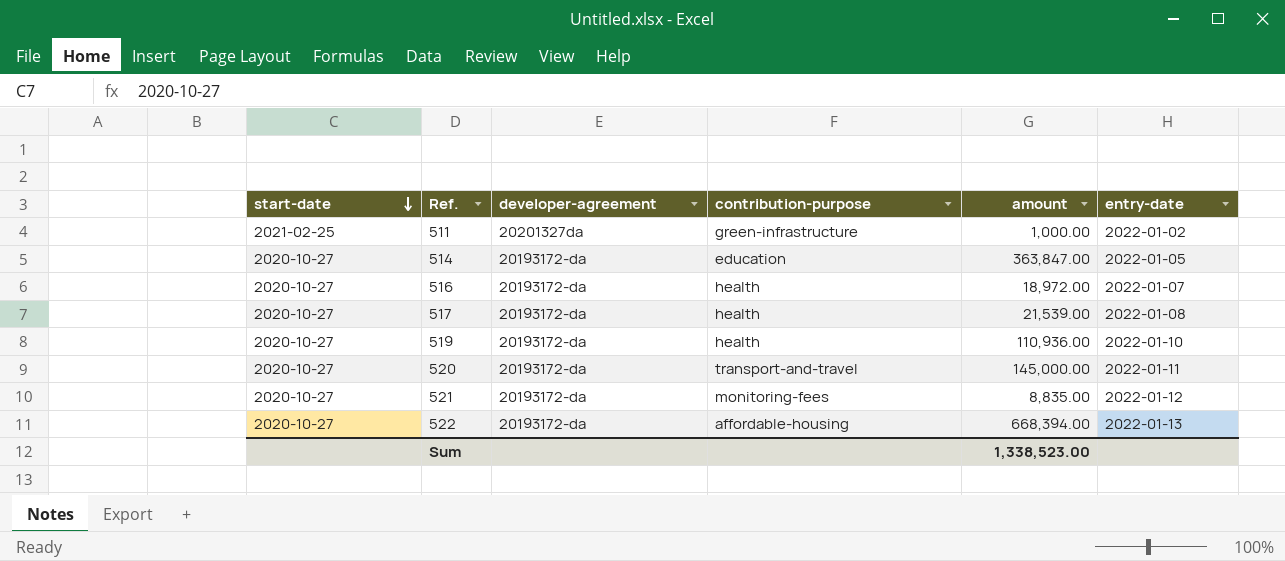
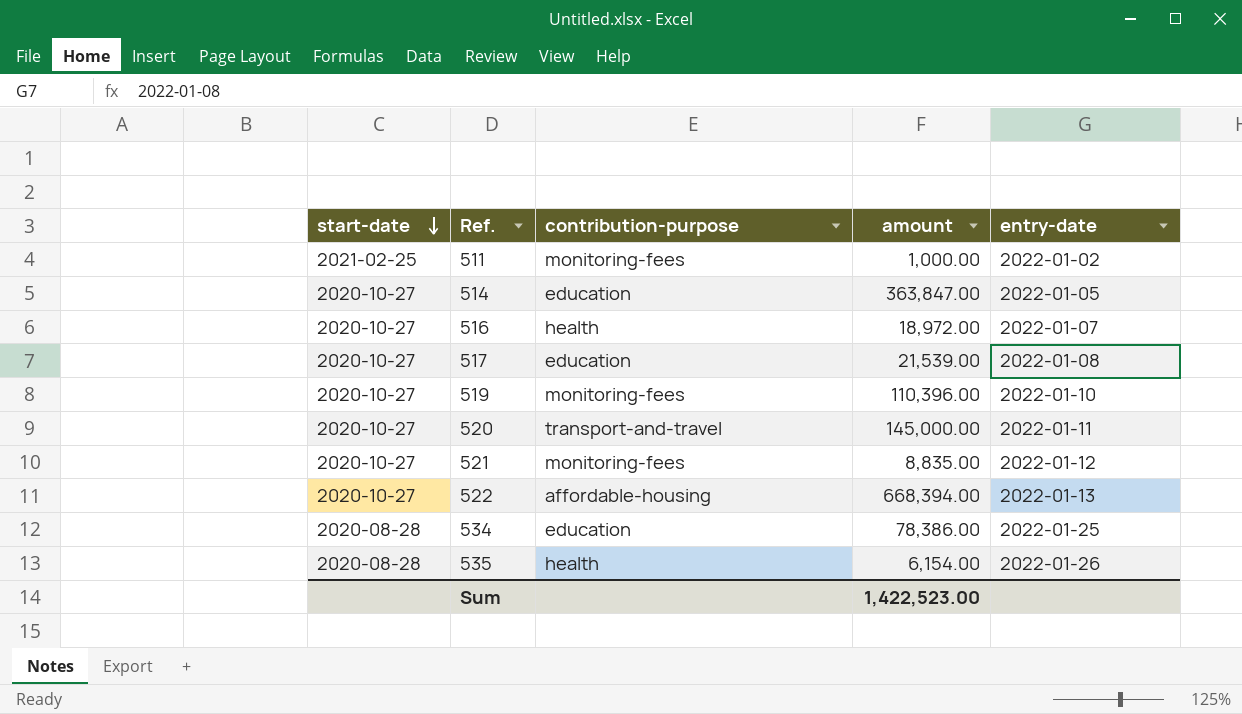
column developer-agreement | position: 3 -> none
511 | contribution-purpose: green-infrastructure -> monitoring-fees
517 | contribution-purpose: health -> education
519 | contribution-purpose: health -> monitoring-fees
519 | amount: 110,936.00 -> 110,396.00
row 534: none -> 2020-08-28 | education | 78,386.00 | 2022-01-25
row 535: none -> 2020-08-28 | health | 6,154.00 | 2022-01-26
Sum | amount: 1,338,523.00 -> 1,422,523.00

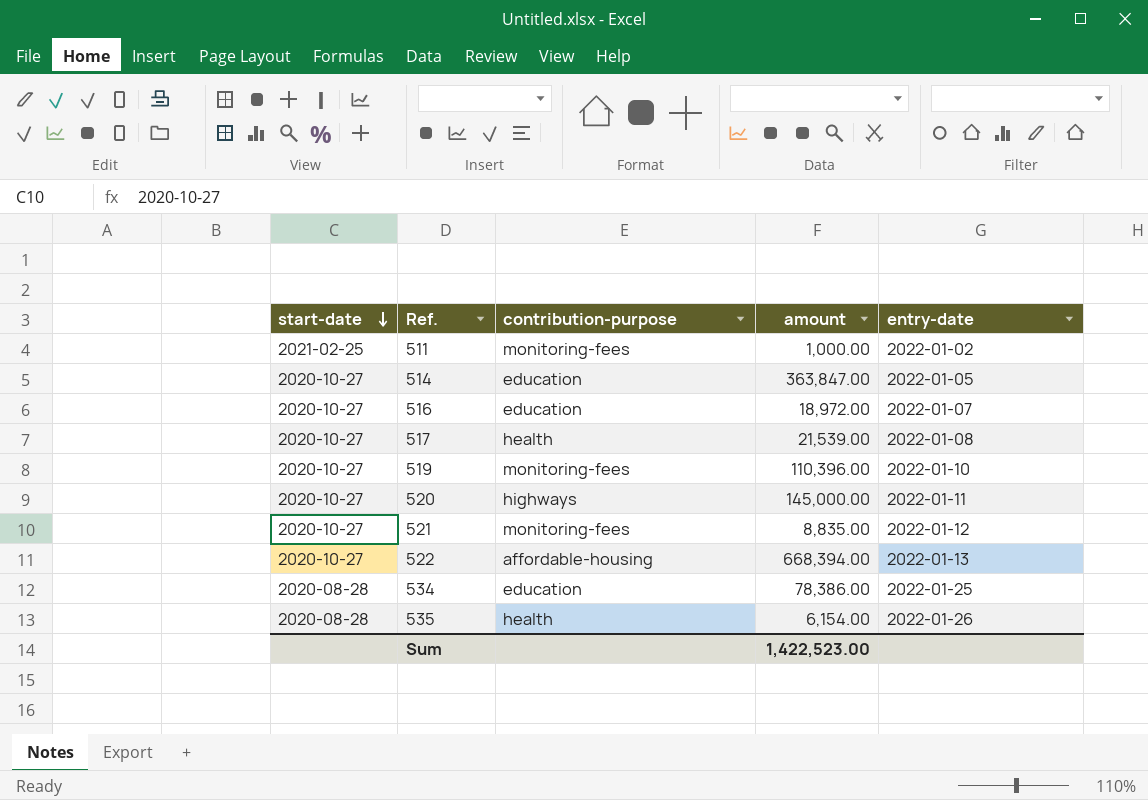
516 | contribution-purpose: health -> education
517 | contribution-purpose: education -> health
520 | contribution-purpose: transport-and-travel -> highways

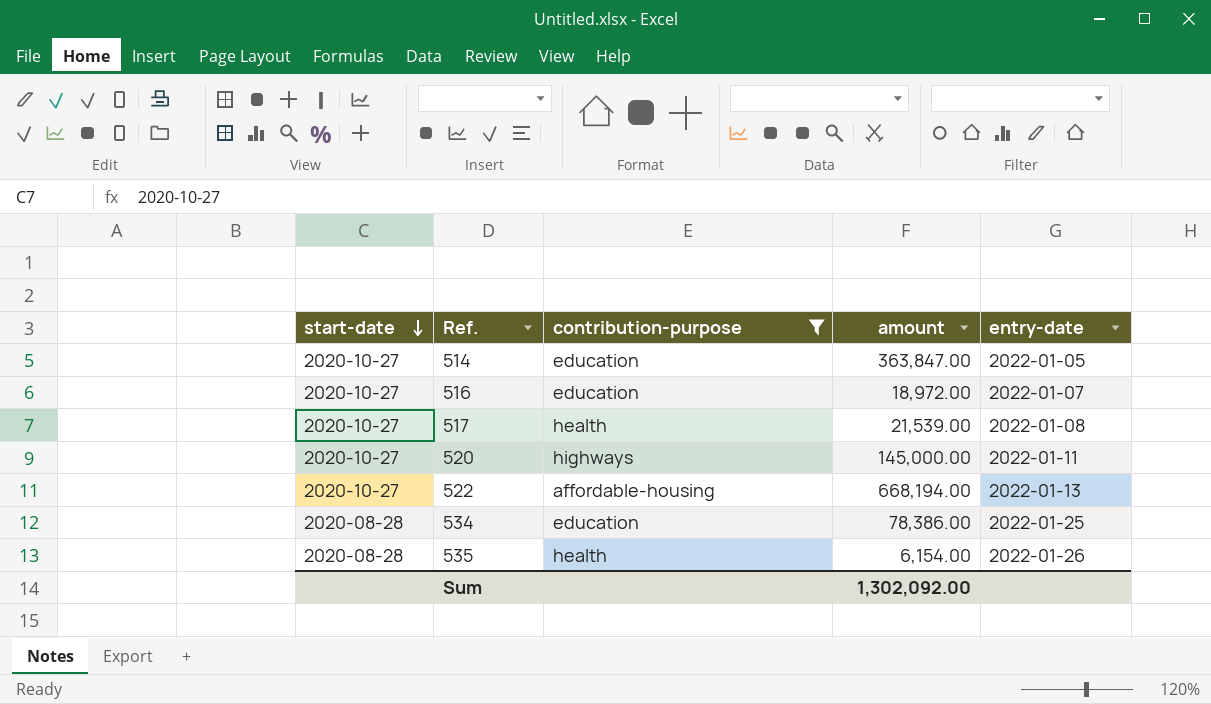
filter: none -> contribution-purpose != monitoring-fees
522 | amount: 668,394.00 -> 668,194.00
Sum | amount: 1,422,523.00 -> 1,302,092.00

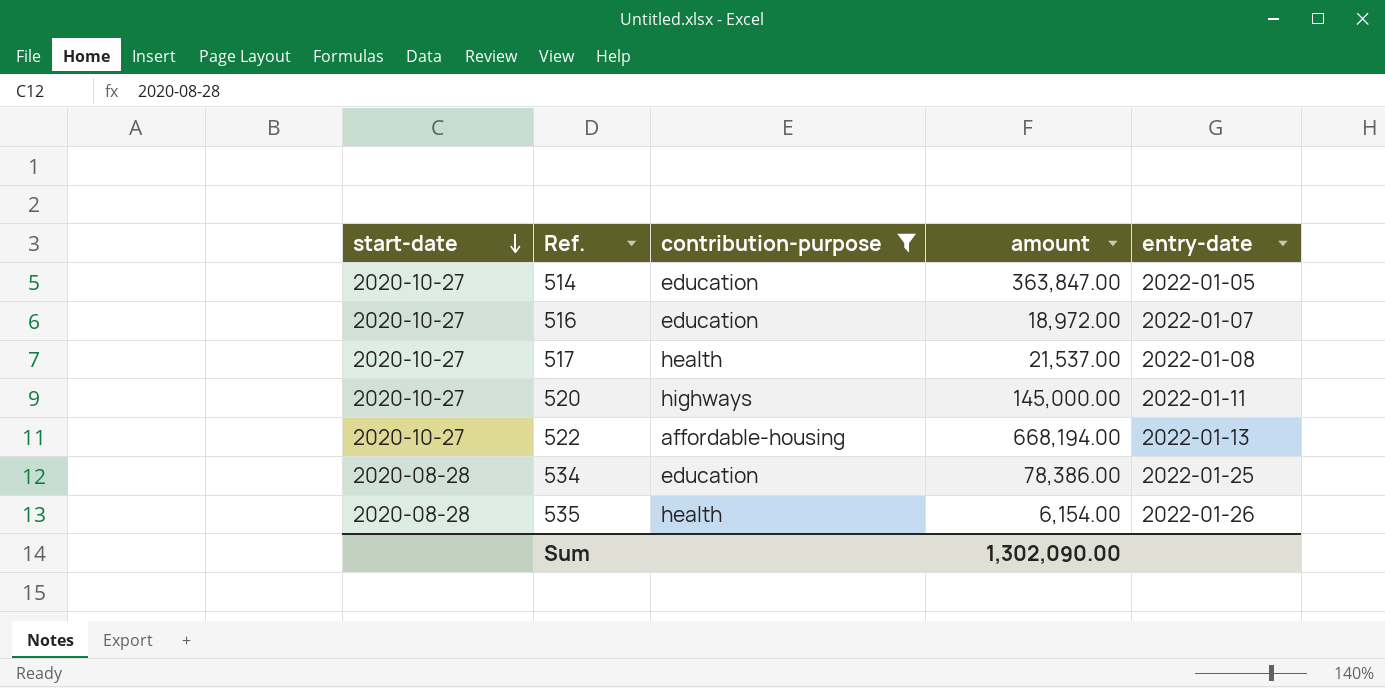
517 | amount: 21,539.00 -> 21,537.00
Sum | amount: 1,302,092.00 -> 1,302,090.00

